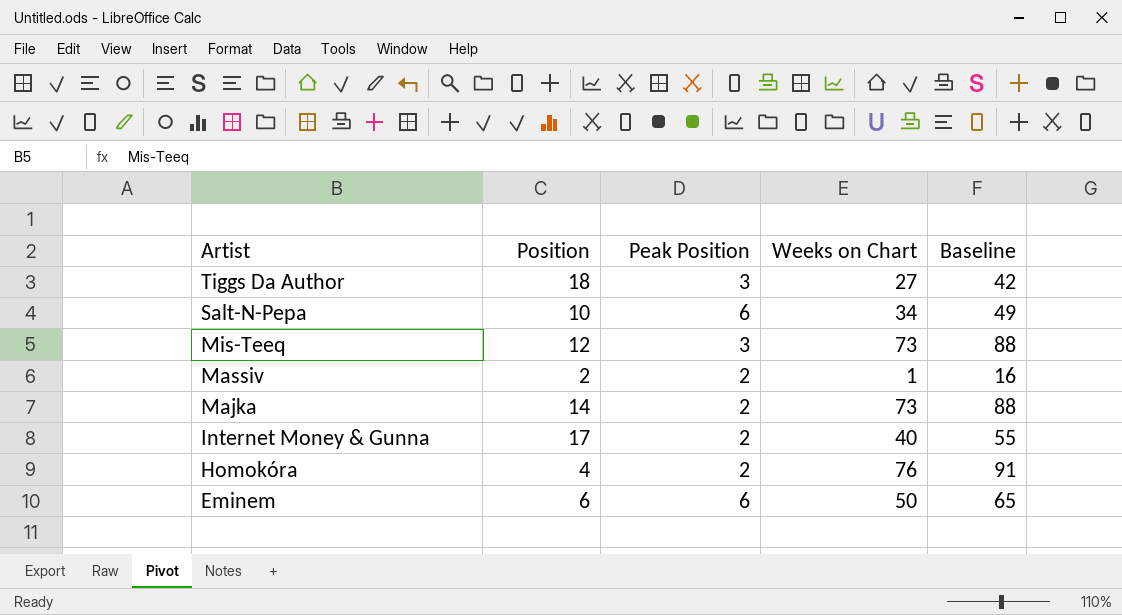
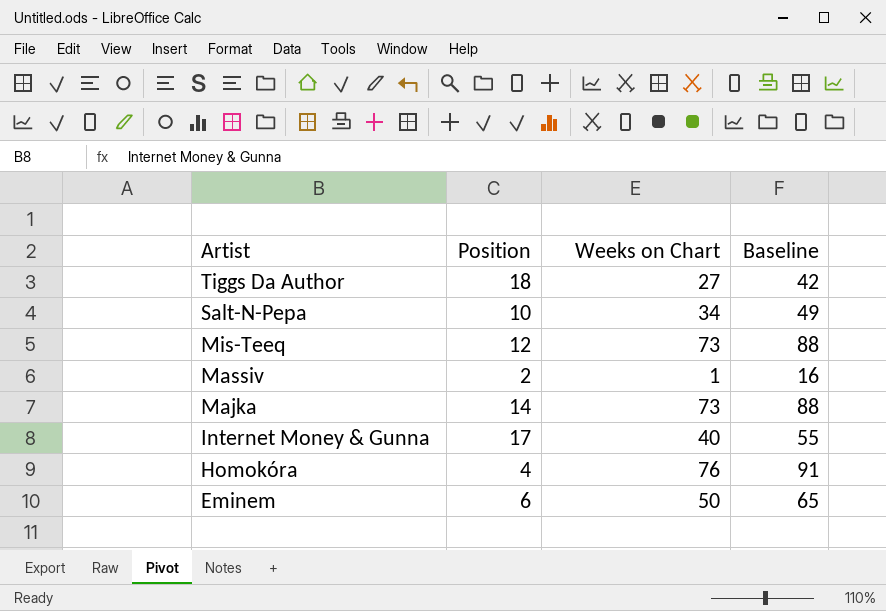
column Peak Position | position: 3 -> none

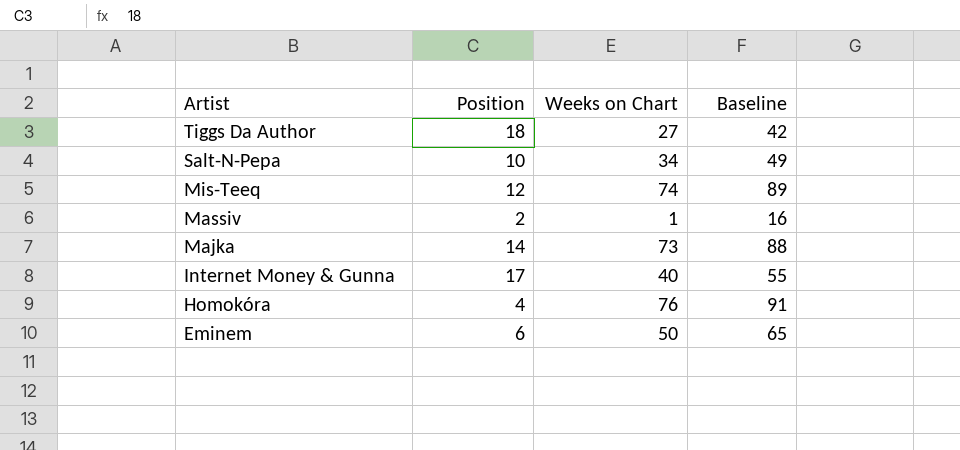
Mis-Teeq | Weeks on Chart: 73 -> 74
Mis-Teeq | Baseline: 88 -> 89

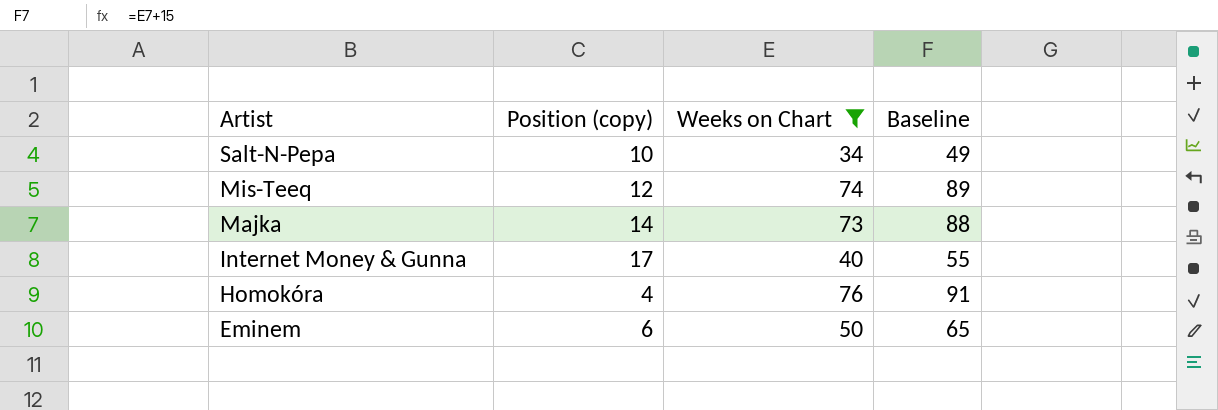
filter: none -> Weeks on Chart >= 34
column name: Position -> Position (copy)

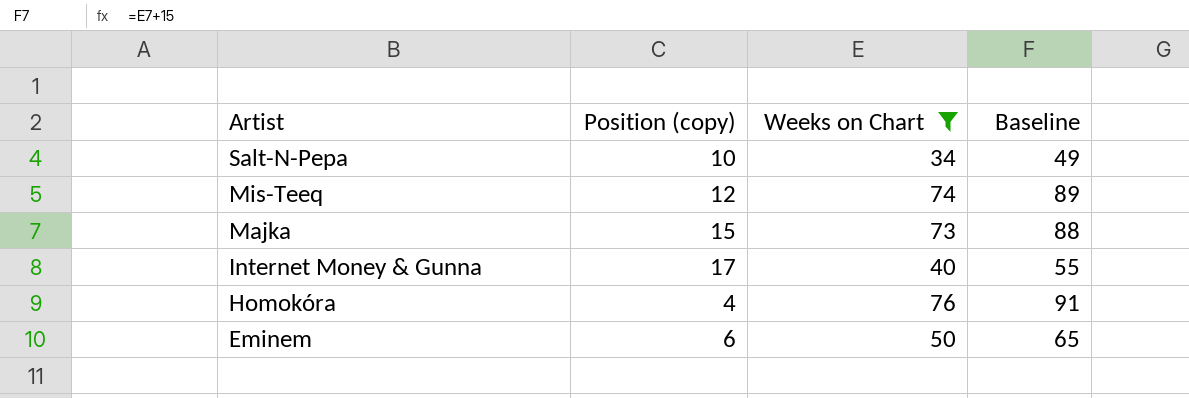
Majka | Position (copy): 14 -> 15

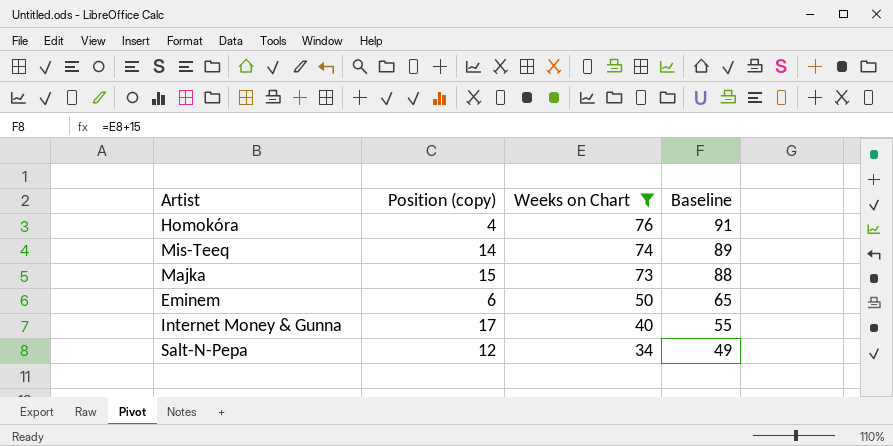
row order: Artist descending -> Weeks on Chart descending
Mis-Teeq | Position (copy): 12 -> 14
Salt-N-Pepa | Position (copy): 10 -> 12

